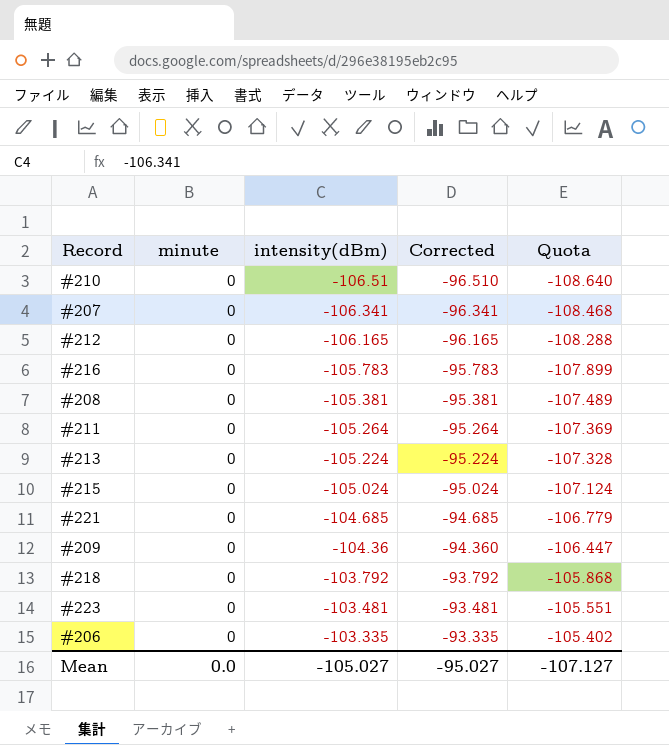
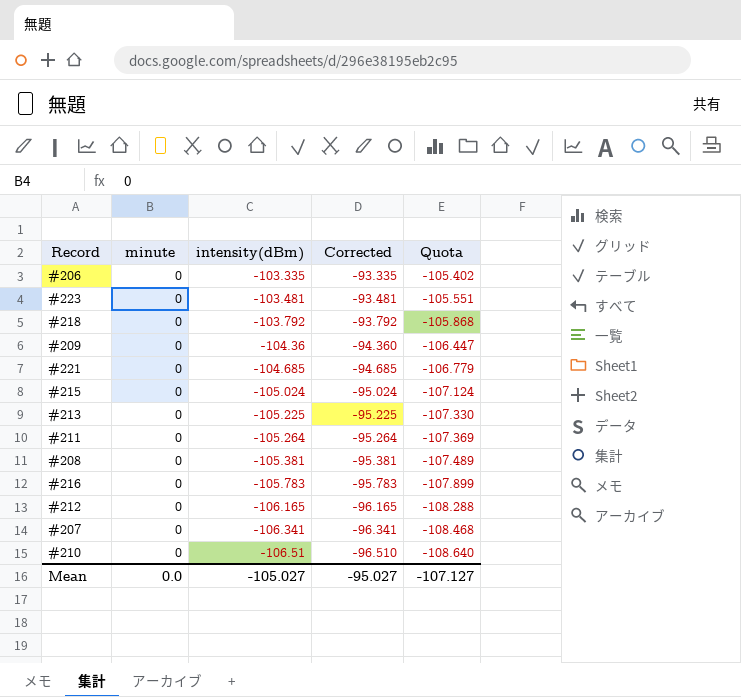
row order: intensity(dBm) ascending -> intensity(dBm) descending
#213 | intensity(dBm): -105.224 -> -105.225
#213 | Corrected: -95.224 -> -95.225
#213 | Quota: -107.328 -> -107.330

